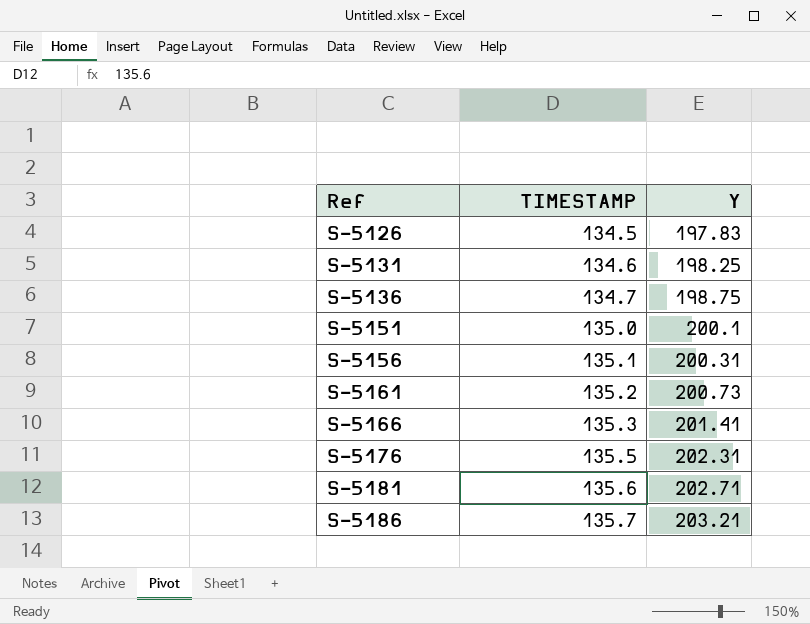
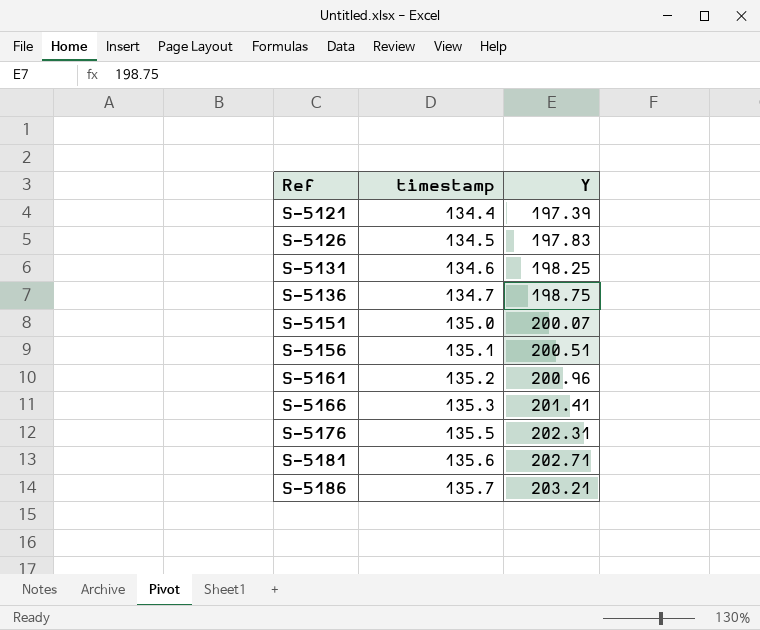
column name: TIMESTAMP -> timestamp
row S-5121: none -> 134.4 | 197.39
S-5151 | Y: 200.1 -> 200.07
S-5156 | Y: 200.31 -> 200.51
S-5161 | Y: 200.73 -> 200.96

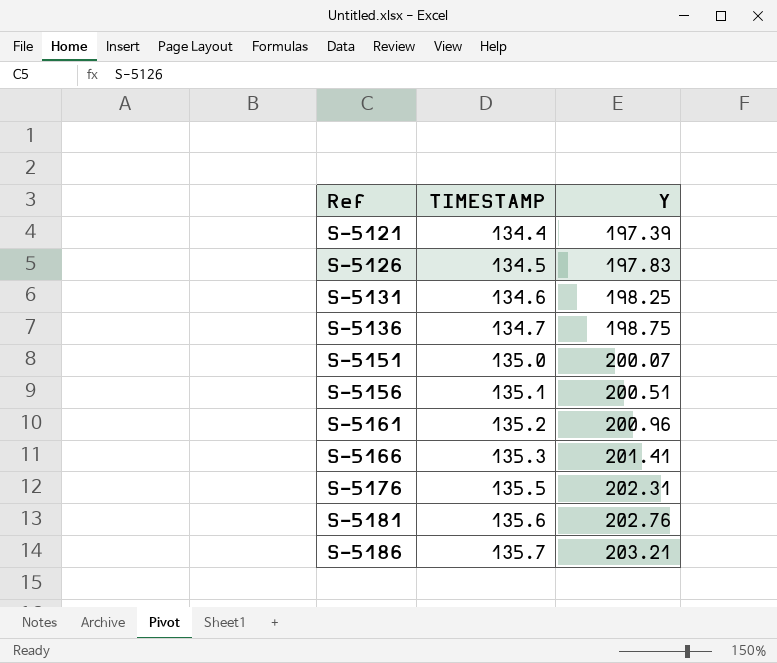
column name: timestamp -> TIMESTAMP
S-5181 | Y: 202.71 -> 202.76

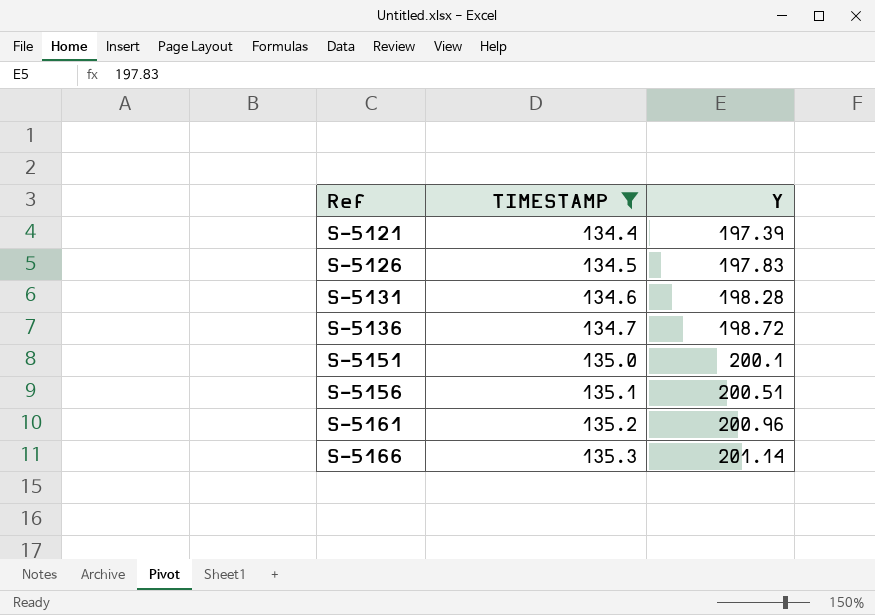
filter: none -> TIMESTAMP <= 135.3
S-5131 | Y: 198.25 -> 198.28
S-5136 | Y: 198.75 -> 198.72
S-5151 | Y: 200.07 -> 200.1
S-5166 | Y: 201.41 -> 201.14

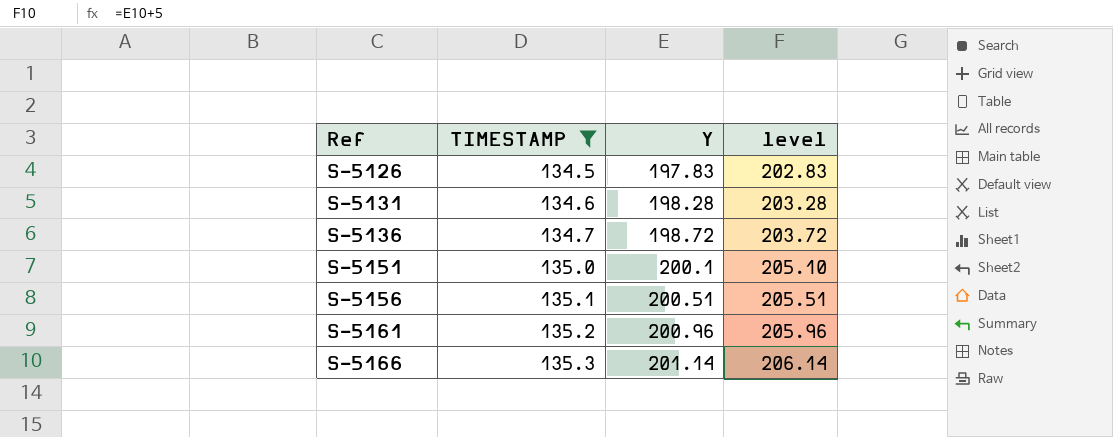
column level | formula: none -> [Y] + 5
row S-5121: 134.4 | 197.39 -> none

